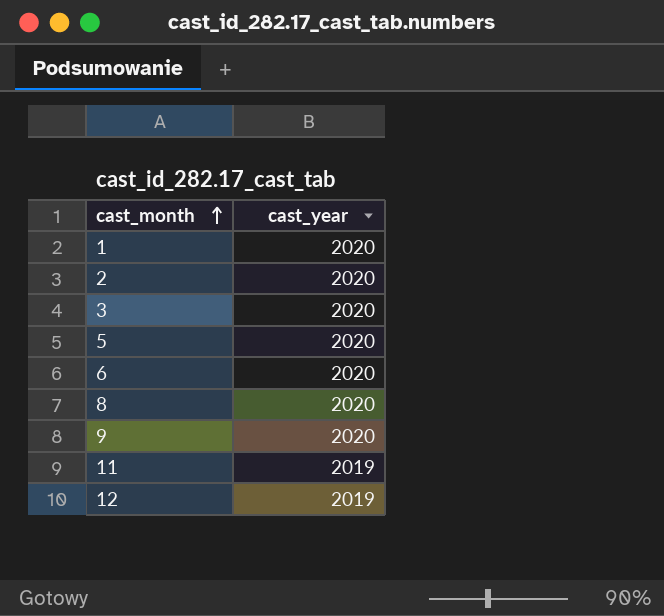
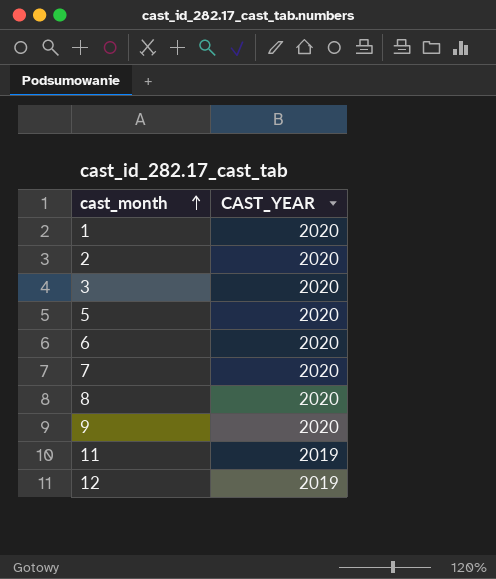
column name: cast_year -> CAST_YEAR
row 7: none -> 2020

